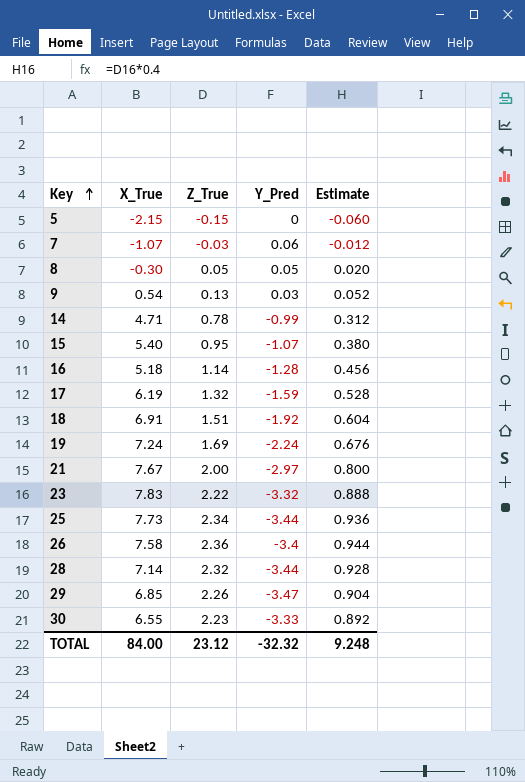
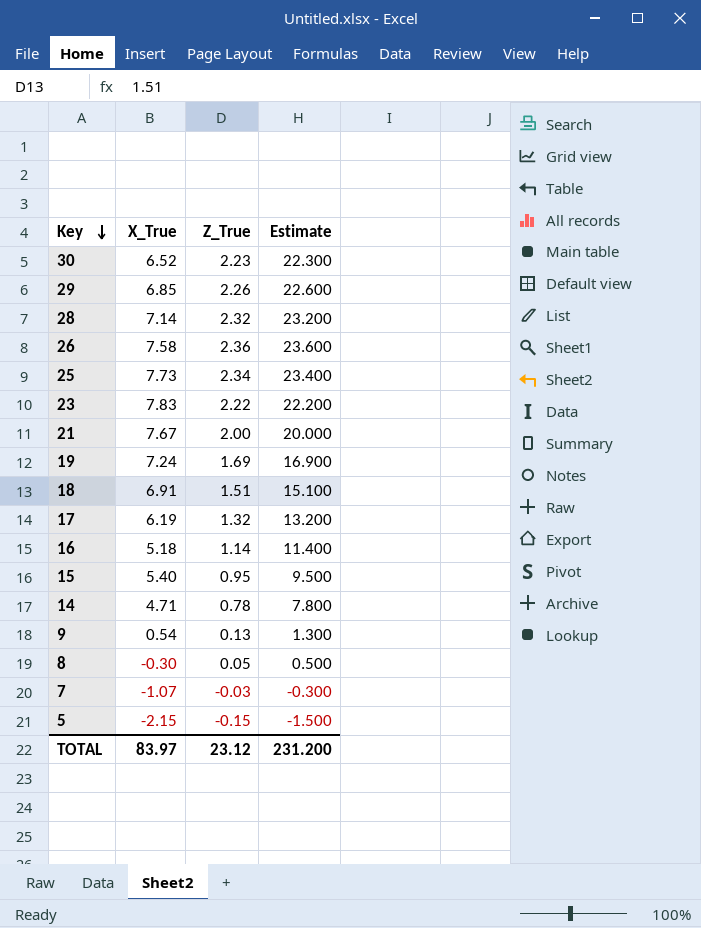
row order: Key ascending -> Key descending
column Y_Pred | position: 4 -> none
column Estimate | formula: [Z_True] * 0.4 -> [Z_True] * 10
30 | X_True: 6.55 -> 6.52
TOTAL | X_True: 84.00 -> 83.97
TOTAL | Estimate: 9.248 -> 231.200

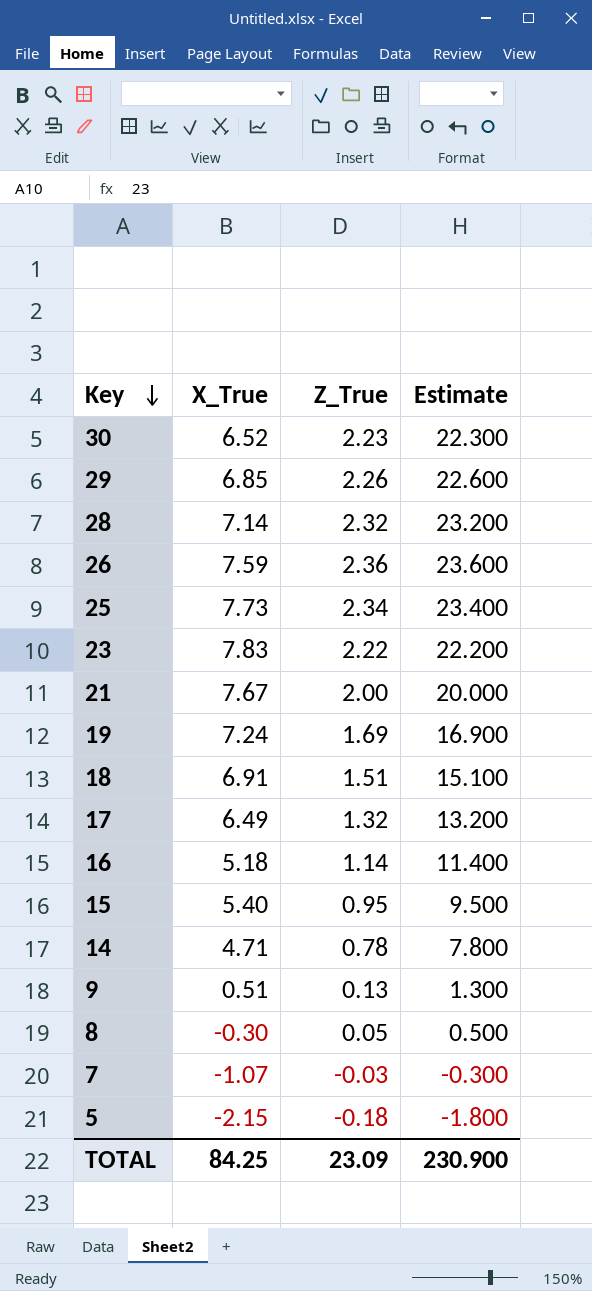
26 | X_True: 7.58 -> 7.59
17 | X_True: 6.19 -> 6.49
9 | X_True: 0.54 -> 0.51
5 | Z_True: -0.15 -> -0.18
5 | Estimate: -1.500 -> -1.800
TOTAL | X_True: 83.97 -> 84.25
TOTAL | Z_True: 23.12 -> 23.09
TOTAL | Estimate: 231.200 -> 230.900

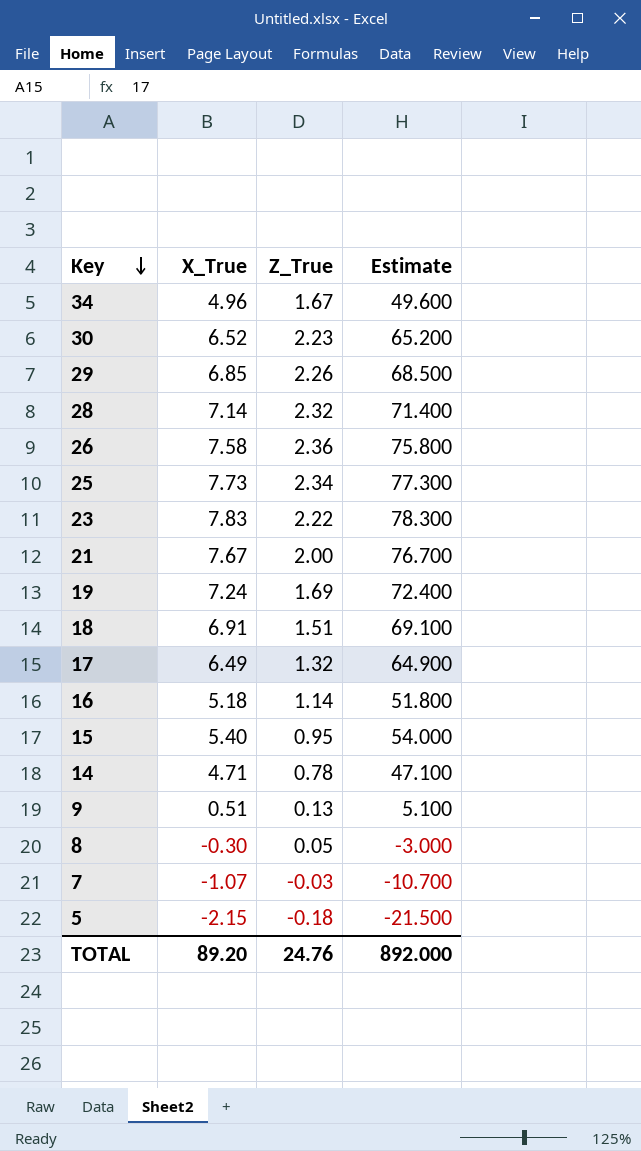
column Estimate | formula: [Z_True] * 10 -> [X_True] * 10
row 34: none -> 4.96 | 1.67 | 49.600
26 | X_True: 7.59 -> 7.58
TOTAL | X_True: 84.25 -> 89.20
TOTAL | Z_True: 23.09 -> 24.76
TOTAL | Estimate: 230.900 -> 892.000

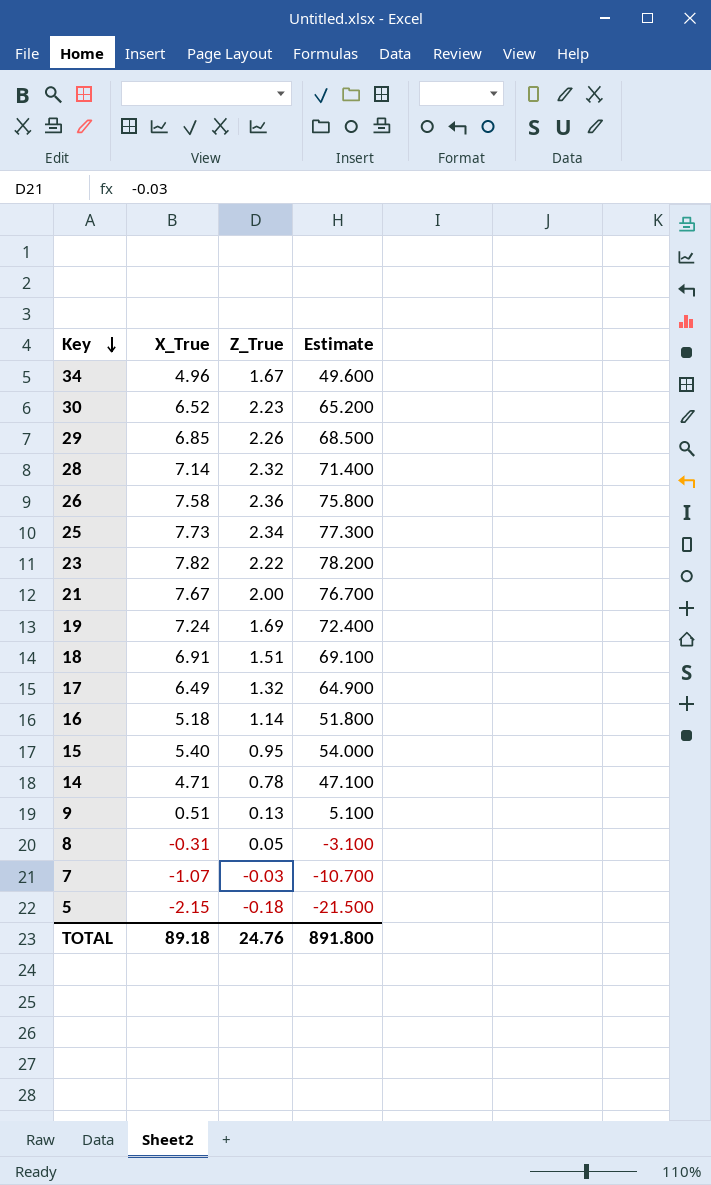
23 | X_True: 7.83 -> 7.82
23 | Estimate: 78.300 -> 78.200
8 | X_True: -0.30 -> -0.31
8 | Estimate: -3.000 -> -3.100
TOTAL | X_True: 89.20 -> 89.18
TOTAL | Estimate: 892.000 -> 891.800

